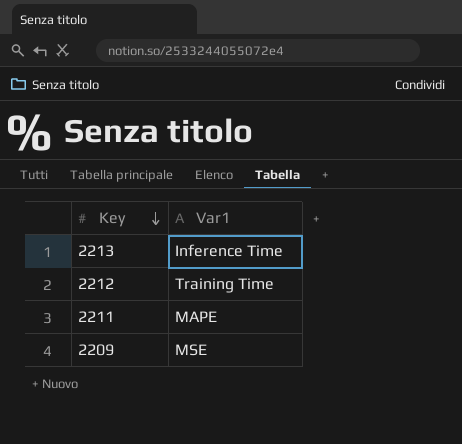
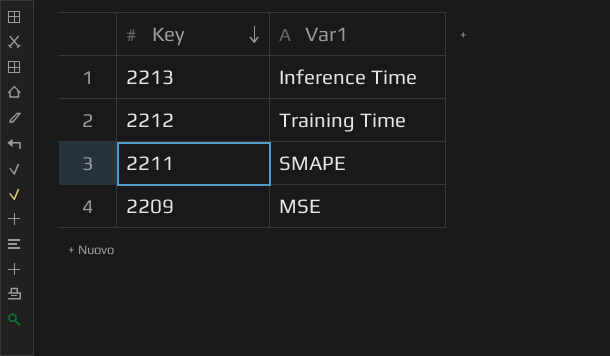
2211 | Var1: MAPE -> SMAPE

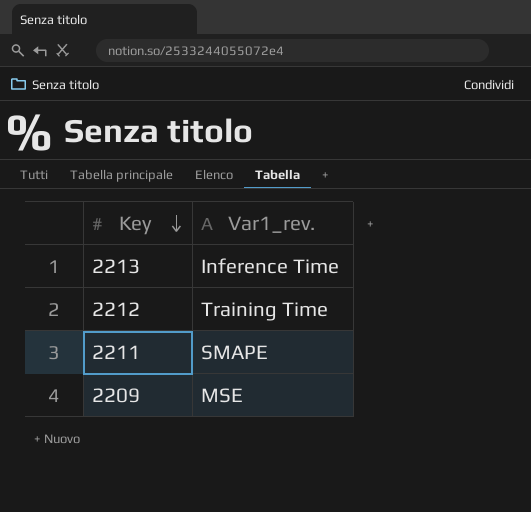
column name: Var1 -> Var1_rev.

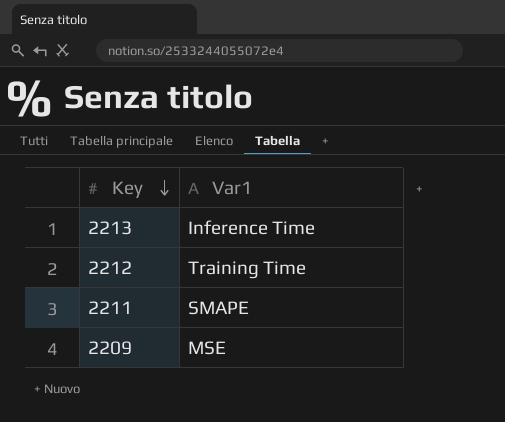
column name: Var1_rev. -> Var1

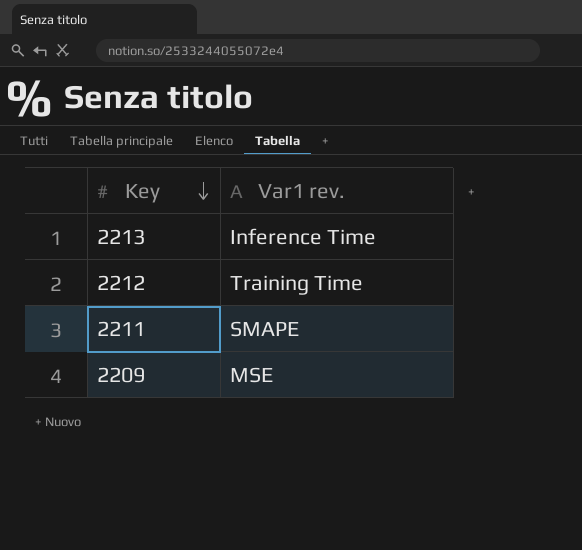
column name: Var1 -> Var1 rev.

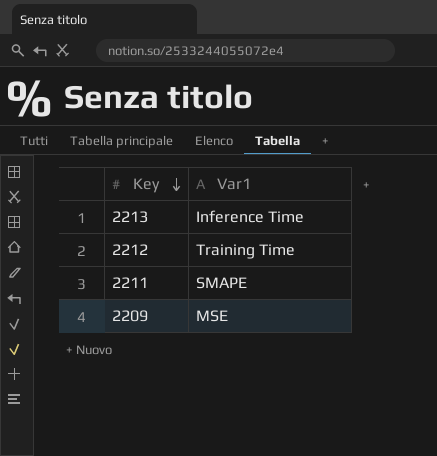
column name: Var1 rev. -> Var1

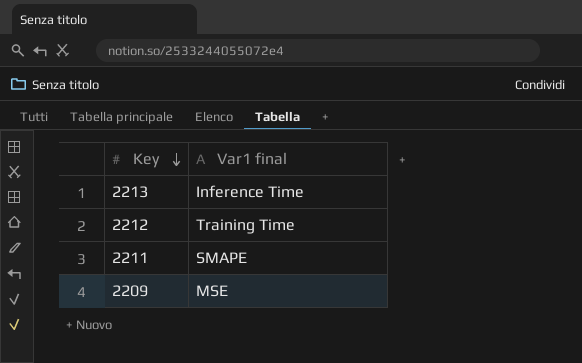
column name: Var1 -> Var1 final

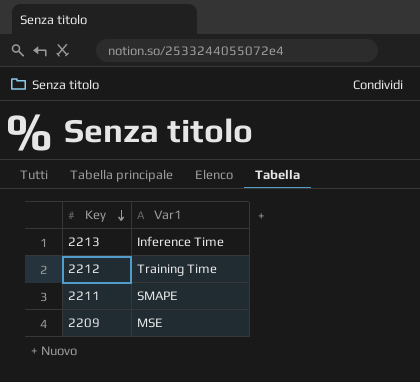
column name: Var1 final -> Var1

